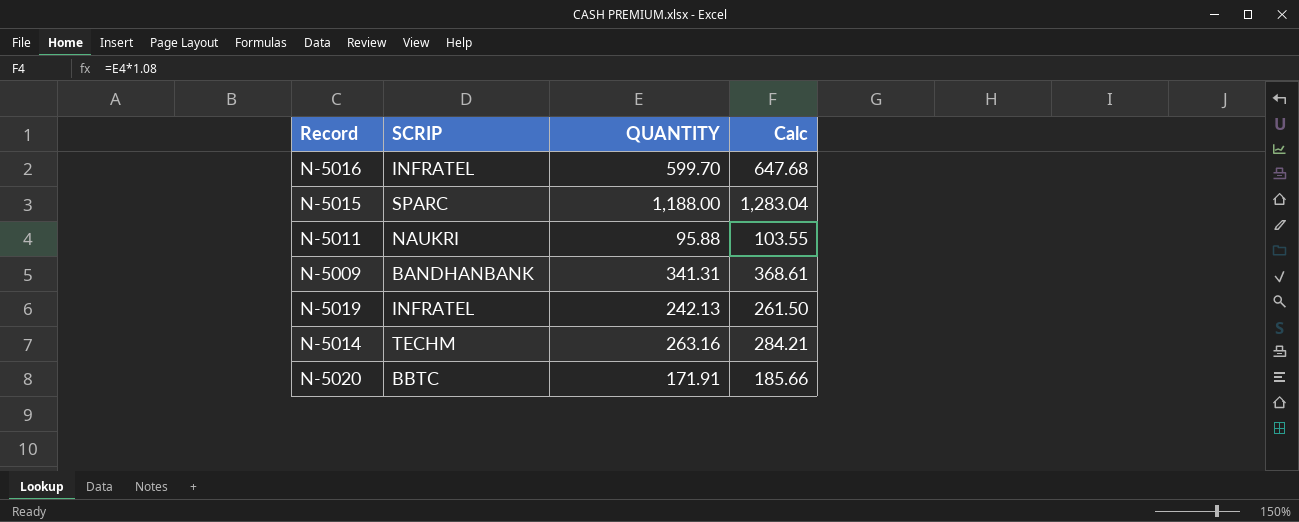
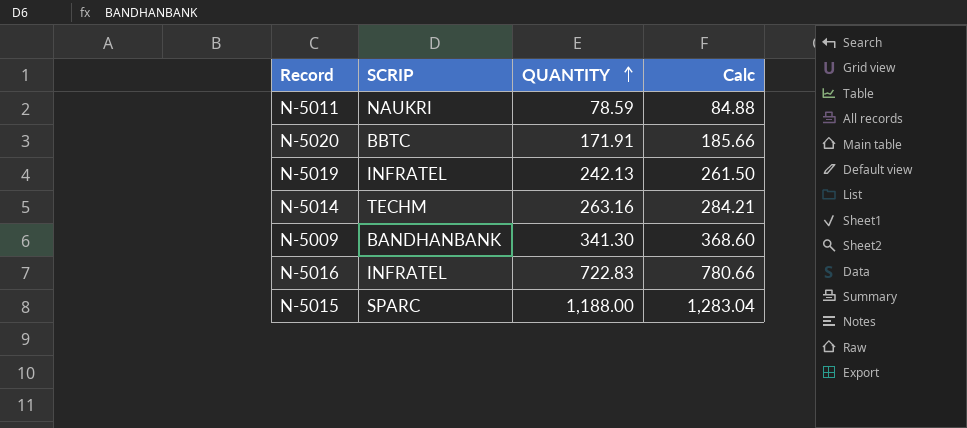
row order: none -> QUANTITY ascending
N-5011 | QUANTITY: 95.88 -> 78.59
N-5011 | Calc: 103.55 -> 84.88
N-5009 | QUANTITY: 341.31 -> 341.30
N-5009 | Calc: 368.61 -> 368.60
N-5016 | QUANTITY: 599.70 -> 722.83
N-5016 | Calc: 647.68 -> 780.66

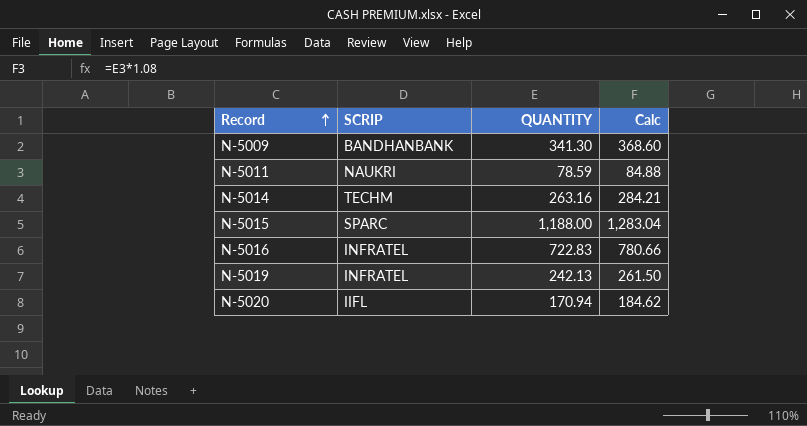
row order: QUANTITY ascending -> Record ascending
N-5020 | SCRIP: BBTC -> IIFL
N-5020 | QUANTITY: 171.91 -> 170.94
N-5020 | Calc: 185.66 -> 184.62

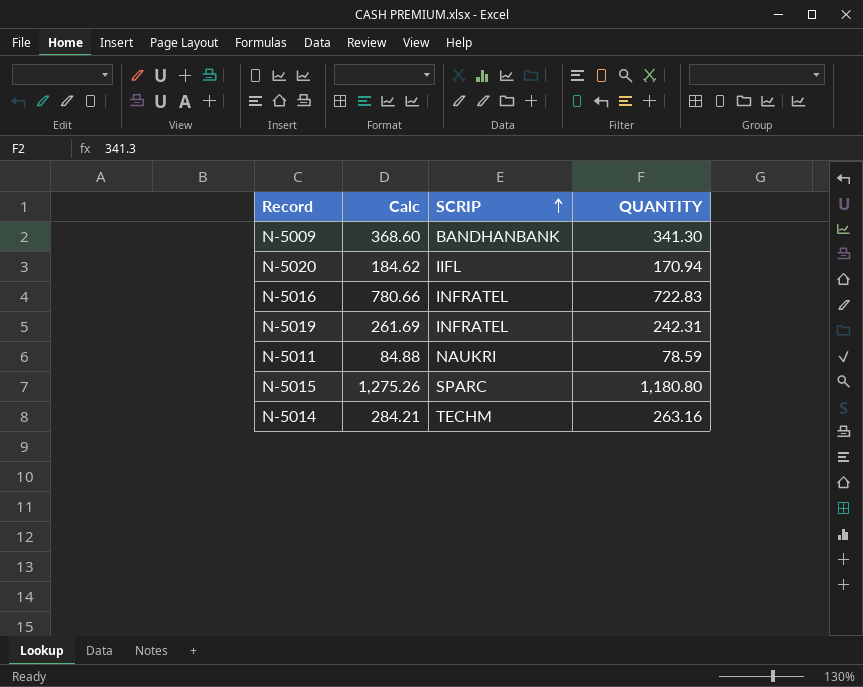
row order: Record ascending -> SCRIP ascending
column Calc | position: 4 -> 2
N-5019 | Calc: 261.50 -> 261.69
N-5019 | QUANTITY: 242.13 -> 242.31
N-5015 | Calc: 1,283.04 -> 1,275.26
N-5015 | QUANTITY: 1,188.00 -> 1,180.80

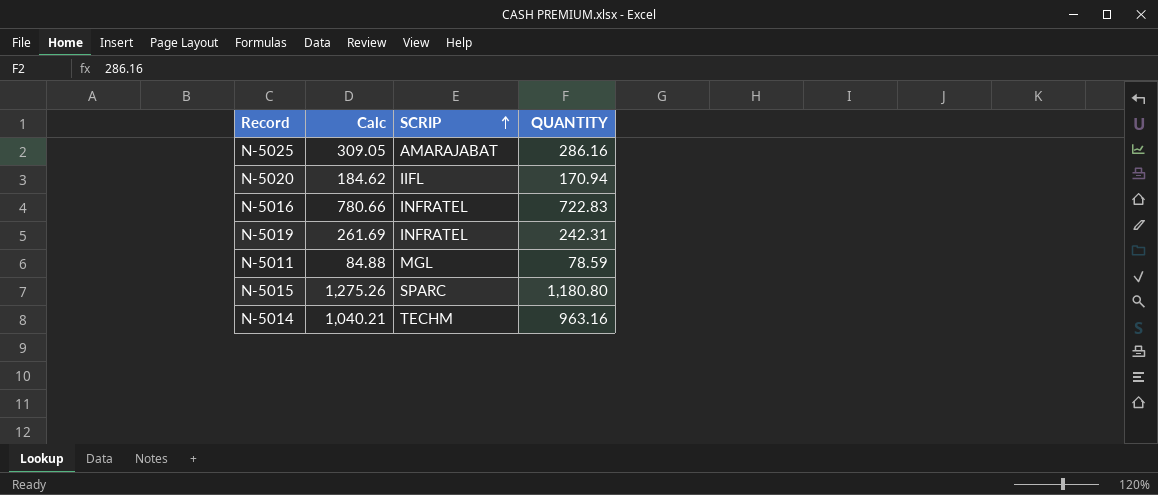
row N-5009: 368.60 | BANDHANBANK | 341.30 -> none
row N-5025: none -> 309.05 | AMARAJABAT | 286.16
N-5011 | SCRIP: NAUKRI -> MGL
N-5014 | Calc: 284.21 -> 1,040.21
N-5014 | QUANTITY: 263.16 -> 963.16

